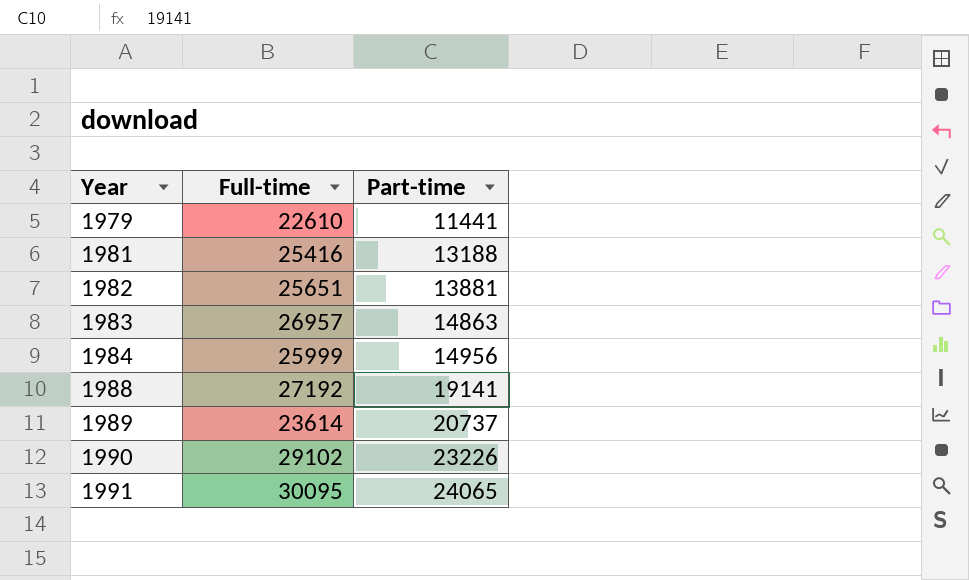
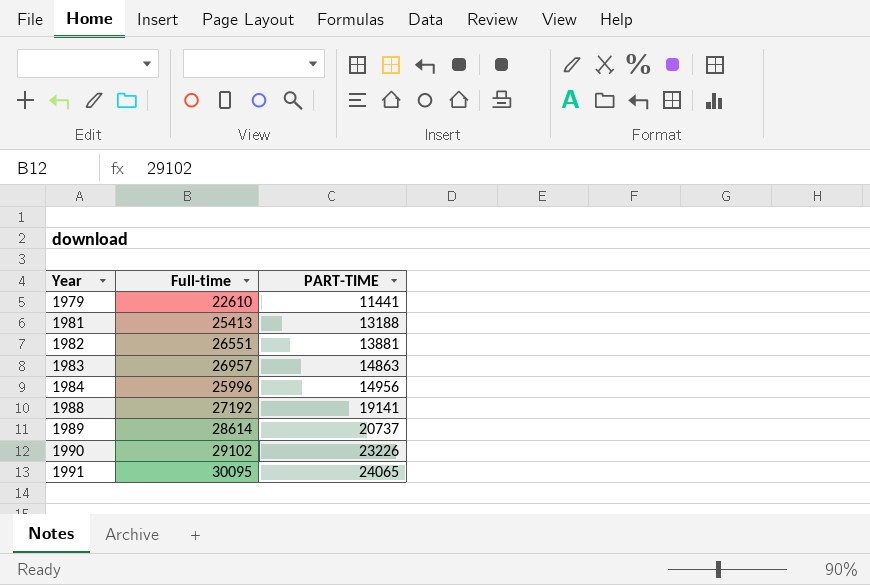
column name: Part-time -> PART-TIME
1981 | Full-time: 25416 -> 25413
1982 | Full-time: 25651 -> 26551
1984 | Full-time: 25999 -> 25996
1989 | Full-time: 23614 -> 28614

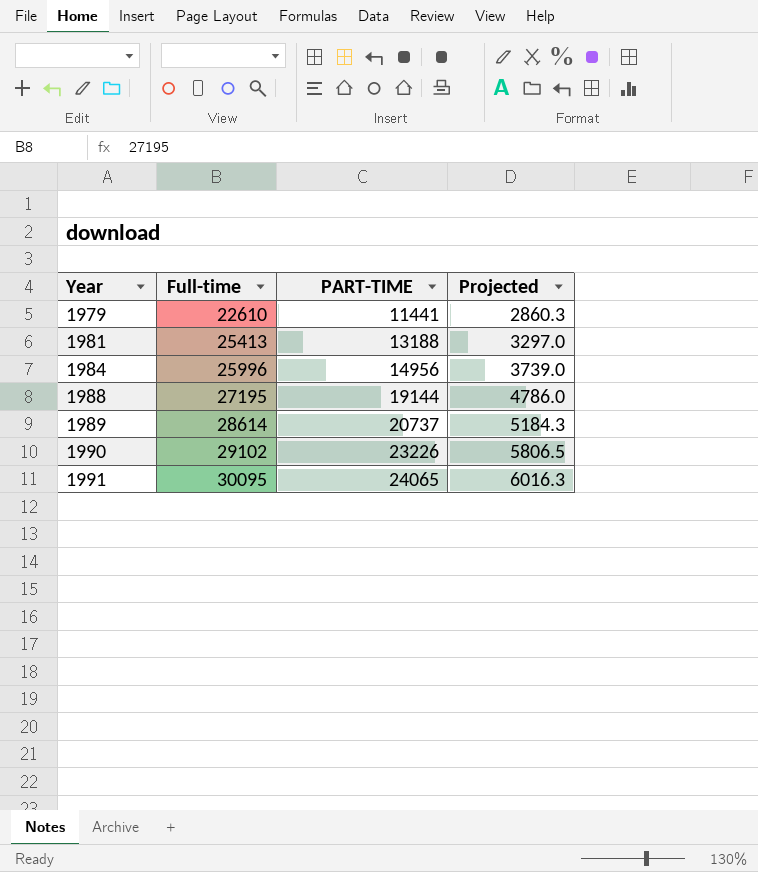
column Projected | formula: none -> [PART-TIME] * 0.25
row 1982: 26551 | 13881 -> none
row 1983: 26957 | 14863 -> none
1988 | Full-time: 27192 -> 27195
1988 | PART-TIME: 19141 -> 19144

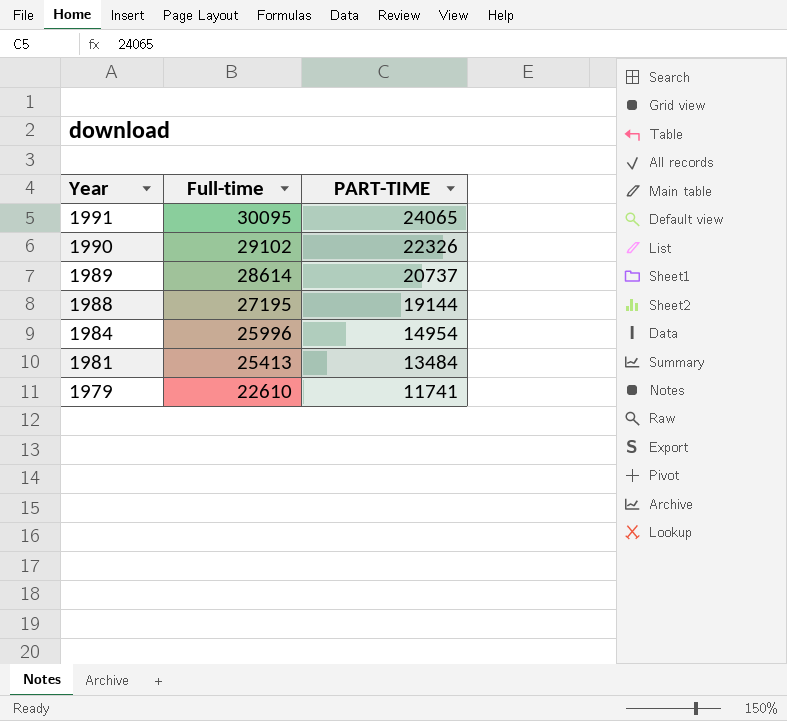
row order: Year ascending -> Year descending
column Projected | formula: [PART-TIME] * 0.25 -> none
1990 | PART-TIME: 23226 -> 22326
1984 | PART-TIME: 14956 -> 14954
1981 | PART-TIME: 13188 -> 13484
1979 | PART-TIME: 11441 -> 11741

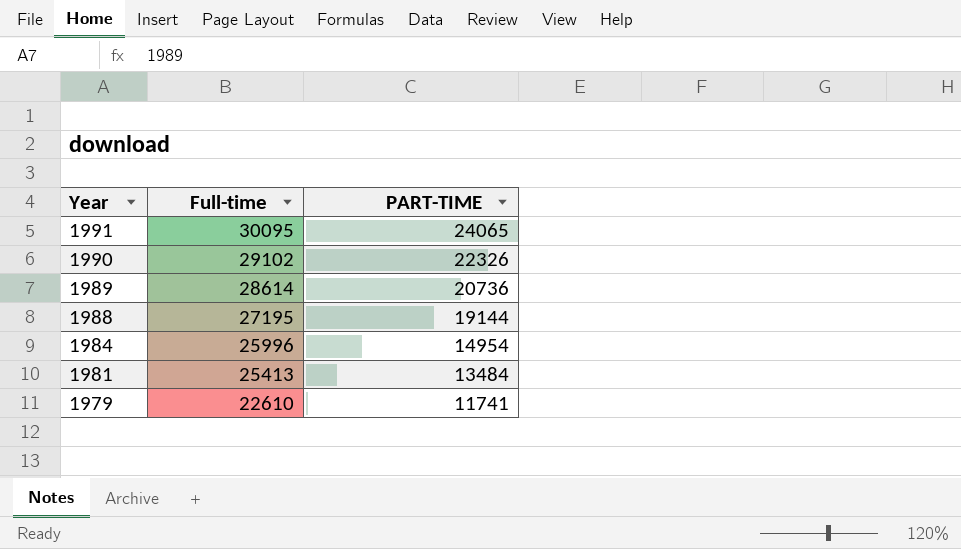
1989 | PART-TIME: 20737 -> 20736

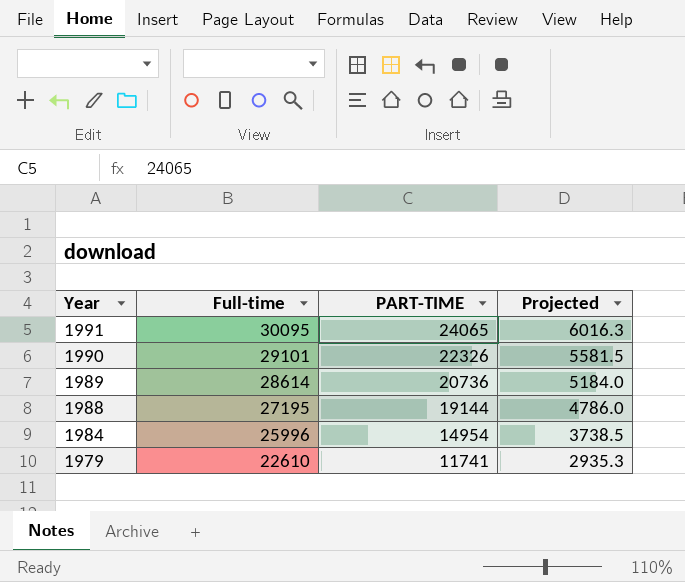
column Projected | formula: none -> [PART-TIME] * 0.25
row 1981: 25413 | 13484 -> none
1990 | Full-time: 29102 -> 29101

